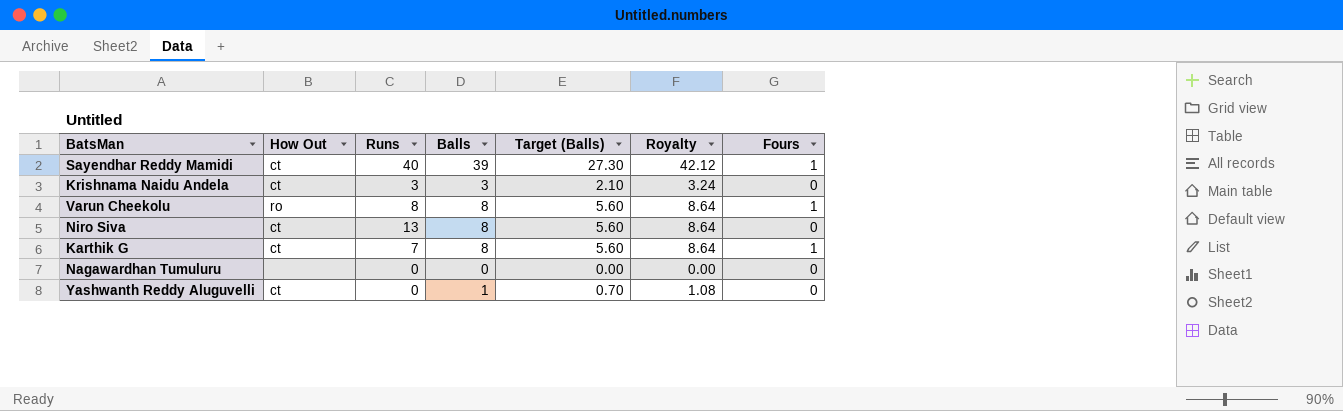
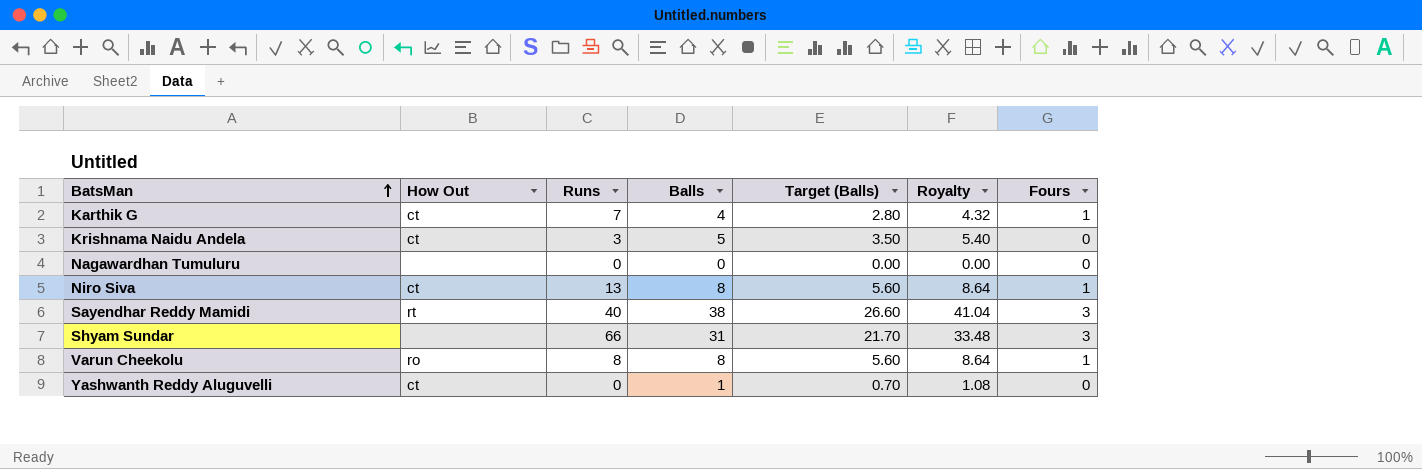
row order: none -> BatsMan ascending
Karthik G | Balls: 8 -> 4
Karthik G | Target (Balls): 5.60 -> 2.80
Karthik G | Royalty: 8.64 -> 4.32
Krishnama Naidu Andela | Balls: 3 -> 5
Krishnama Naidu Andela | Target (Balls): 2.10 -> 3.50
Krishnama Naidu Andela | Royalty: 3.24 -> 5.40
Niro Siva | Fours: 0 -> 1
Sayendhar Reddy Mamidi | How Out: ct -> rt
Sayendhar Reddy Mamidi | Balls: 39 -> 38
Sayendhar Reddy Mamidi | Target (Balls): 27.30 -> 26.60
Sayendhar Reddy Mamidi | Royalty: 42.12 -> 41.04
Sayendhar Reddy Mamidi | Fours: 1 -> 3
row Shyam Sundar: none -> none | 66 | 31 | 21.70 | 33.48 | 3

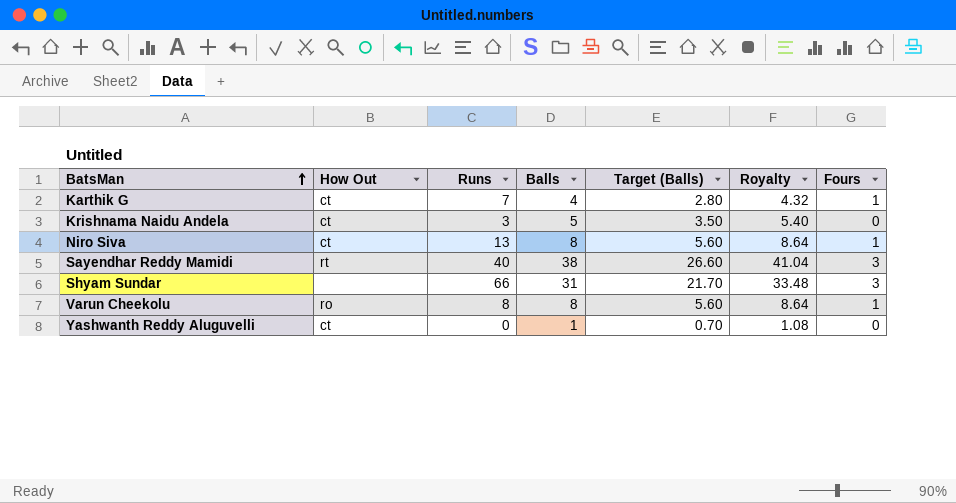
row Nagawardhan Tumuluru: none | 0 | 0 | 0.00 | 0.00 | 0 -> none

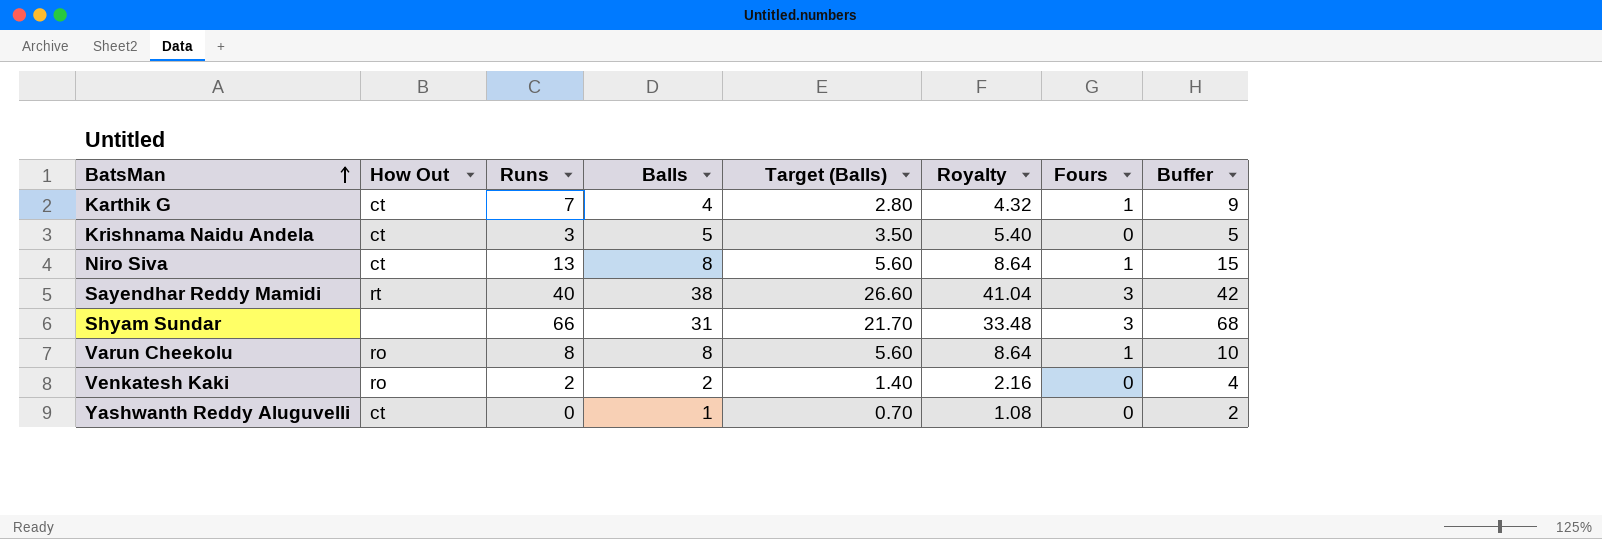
column Buffer | formula: none -> [Runs] + 2
row Venkatesh Kaki: none -> ro | 2 | 2 | 1.40 | 2.16 | 0 | 4

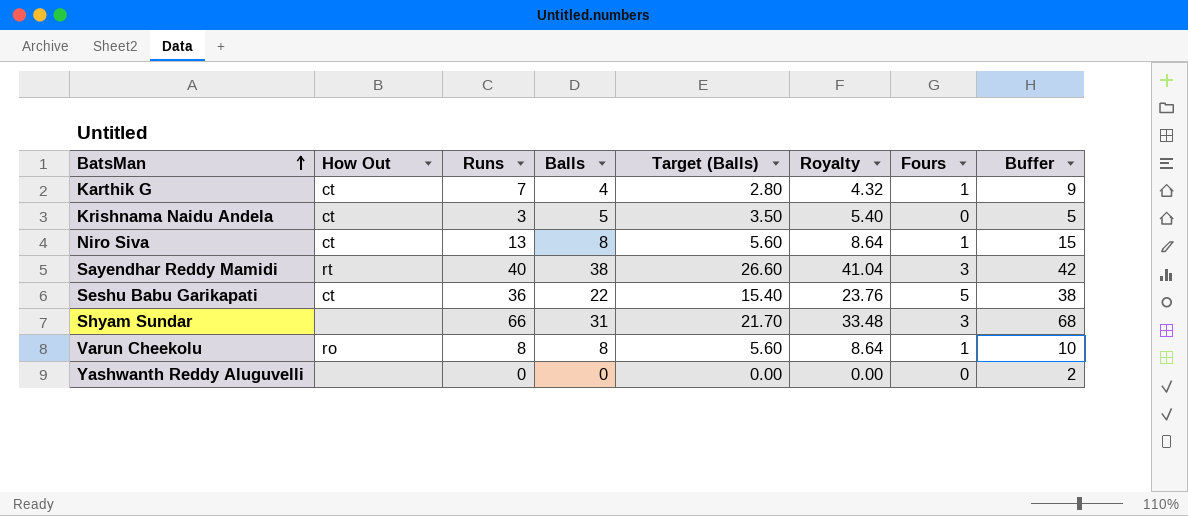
row Venkatesh Kaki: ro | 2 | 2 | 1.40 | 2.16 | 0 | 4 -> none
row Seshu Babu Garikapati: none -> ct | 36 | 22 | 15.40 | 23.76 | 5 | 38
Yashwanth Reddy Aluguvelli | How Out: ct -> none
Yashwanth Reddy Aluguvelli | Balls: 1 -> 0
Yashwanth Reddy Aluguvelli | Target (Balls): 0.70 -> 0.00
Yashwanth Reddy Aluguvelli | Royalty: 1.08 -> 0.00

